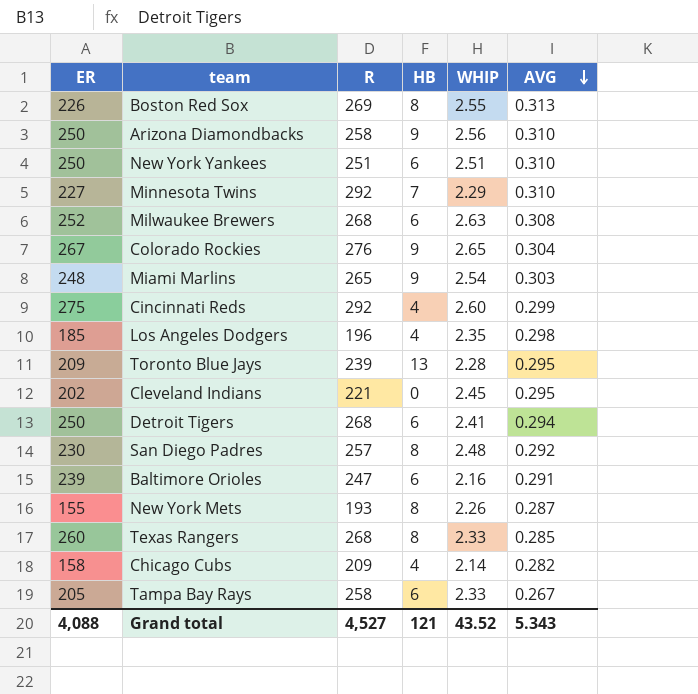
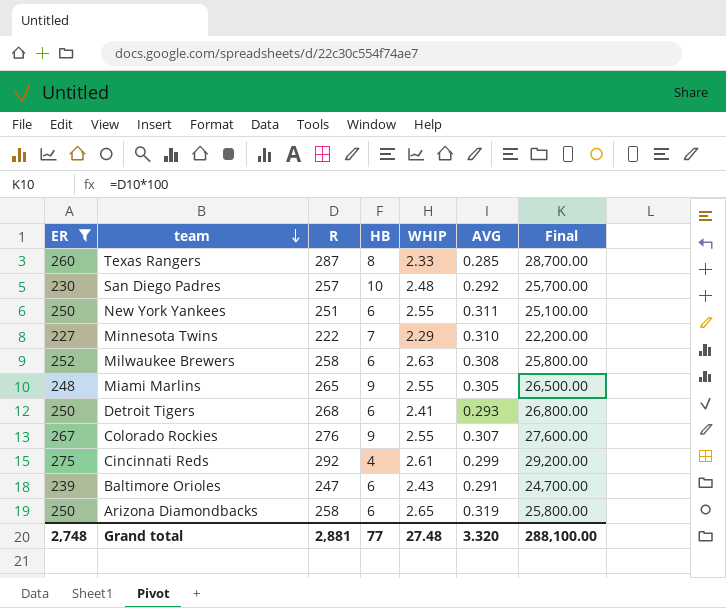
filter: none -> ER >= 227
row order: AVG descending -> team descending
column Final | formula: none -> [R] * 100
Texas Rangers | R: 268 -> 287
San Diego Padres | HB: 8 -> 10
New York Yankees | WHIP: 2.51 -> 2.55
New York Yankees | AVG: 0.310 -> 0.311
Minnesota Twins | R: 292 -> 222
Milwaukee Brewers | R: 268 -> 258
Miami Marlins | WHIP: 2.54 -> 2.55
Miami Marlins | AVG: 0.303 -> 0.305
Detroit Tigers | AVG: 0.294 -> 0.293
Colorado Rockies | WHIP: 2.65 -> 2.55
Colorado Rockies | AVG: 0.304 -> 0.307
Cincinnati Reds | WHIP: 2.60 -> 2.61
Baltimore Orioles | WHIP: 2.16 -> 2.43
Arizona Diamondbacks | HB: 9 -> 6
Arizona Diamondbacks | WHIP: 2.56 -> 2.65
Arizona Diamondbacks | AVG: 0.310 -> 0.319
Grand total | ER: 4,088 -> 2,748
Grand total | R: 4,527 -> 2,881
Grand total | HB: 121 -> 77
Grand total | WHIP: 43.52 -> 27.48
Grand total | AVG: 5.343 -> 3.320

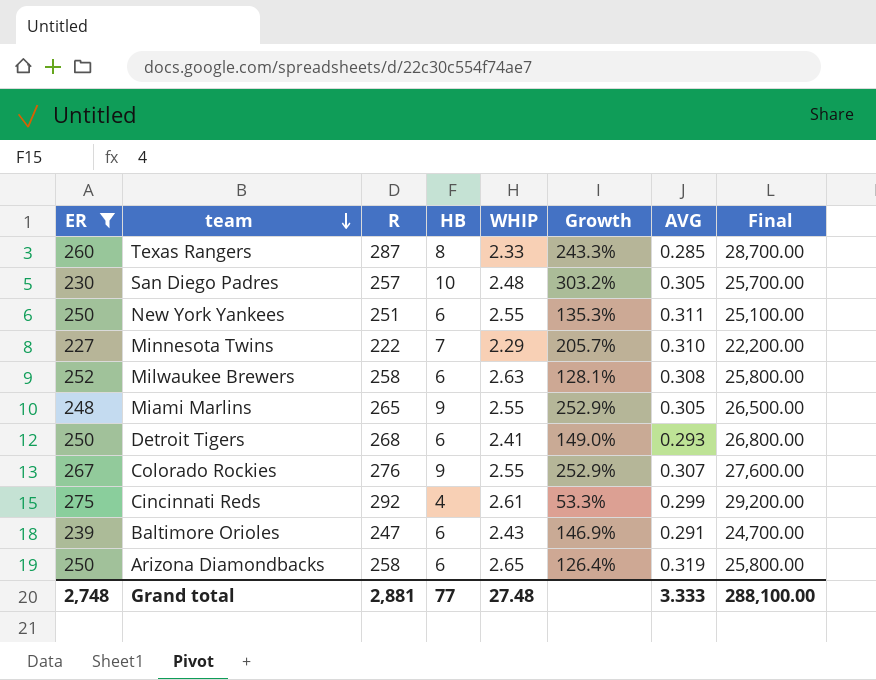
column Growth | formula: none -> ([HB] - [WHIP]) / [WHIP]
San Diego Padres | AVG: 0.292 -> 0.305
Grand total | AVG: 3.320 -> 3.333

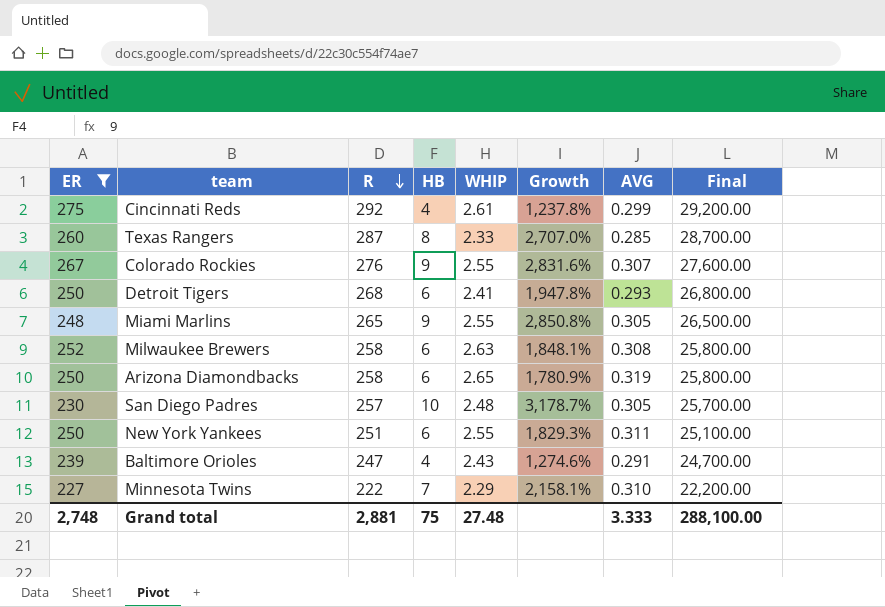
row order: team descending -> R descending
column Growth | formula: ([HB] - [WHIP]) / [WHIP] -> ([HB] - [AVG]) / [AVG]
Baltimore Orioles | HB: 6 -> 4
Grand total | HB: 77 -> 75

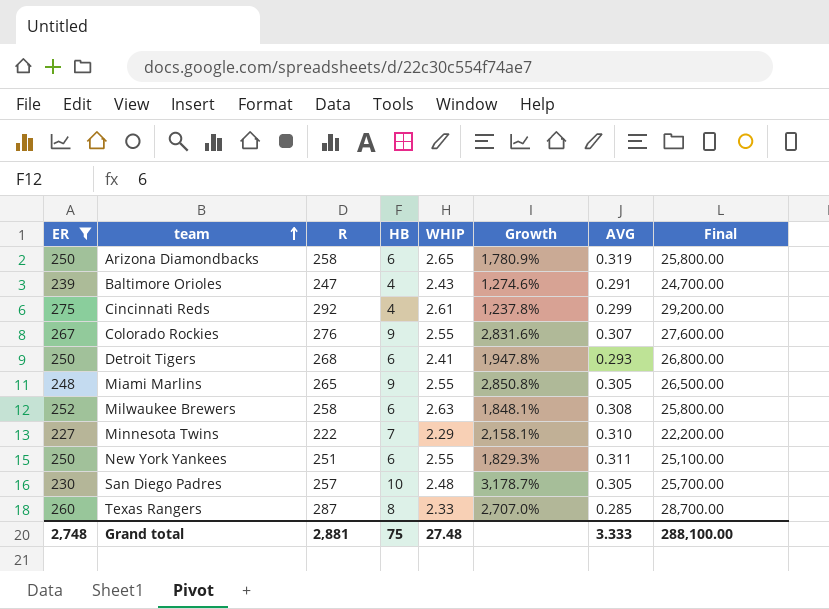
row order: R descending -> team ascending

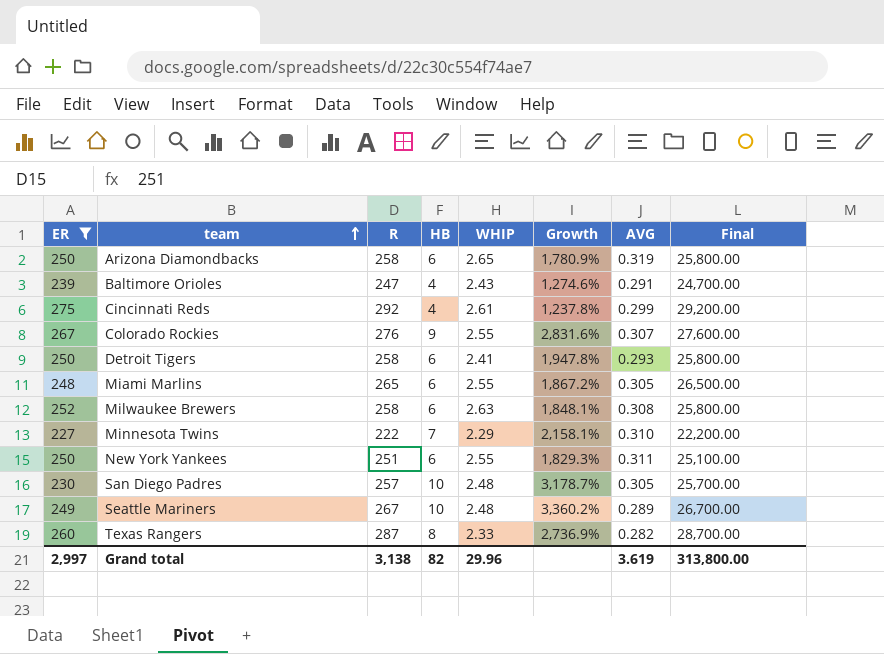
Detroit Tigers | R: 268 -> 258
Detroit Tigers | Final: 26,800.00 -> 25,800.00
Miami Marlins | HB: 9 -> 6
Miami Marlins | Growth: 2,850.8% -> 1,867.2%
row Seattle Mariners: none -> 249 | 267 | 10 | 2.48 | 3,360.2% | 0.289 | 26,700.00
Texas Rangers | Growth: 2,707.0% -> 2,736.9%
Texas Rangers | AVG: 0.285 -> 0.282
Grand total | ER: 2,748 -> 2,997
Grand total | R: 2,881 -> 3,138
Grand total | HB: 75 -> 82
Grand total | WHIP: 27.48 -> 29.96
Grand total | AVG: 3.333 -> 3.619
Grand total | Final: 288,100.00 -> 313,800.00

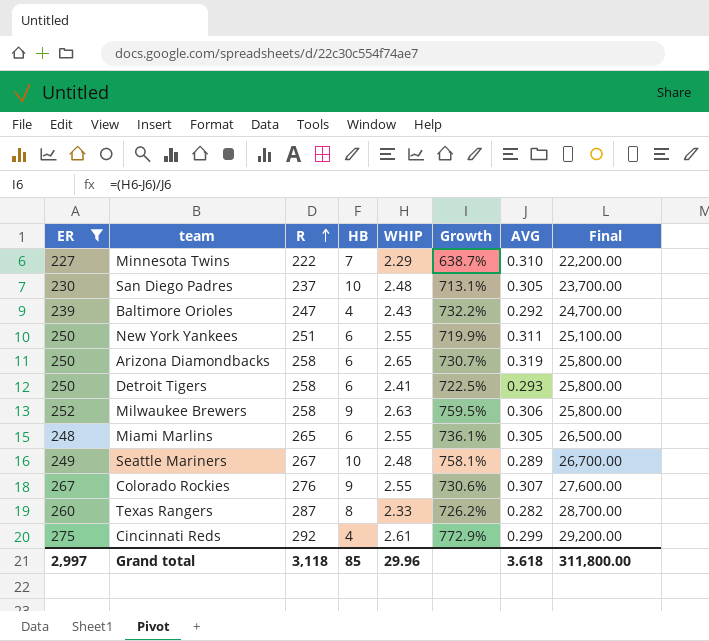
row order: team ascending -> R ascending
column Growth | formula: ([HB] - [AVG]) / [AVG] -> ([WHIP] - [AVG]) / [AVG]
San Diego Padres | R: 257 -> 237
San Diego Padres | Final: 25,700.00 -> 23,700.00
Baltimore Orioles | AVG: 0.291 -> 0.292
Milwaukee Brewers | HB: 6 -> 9
Milwaukee Brewers | AVG: 0.308 -> 0.306
Grand total | R: 3,138 -> 3,118
Grand total | HB: 82 -> 85
Grand total | AVG: 3.619 -> 3.618
Grand total | Final: 313,800.00 -> 311,800.00

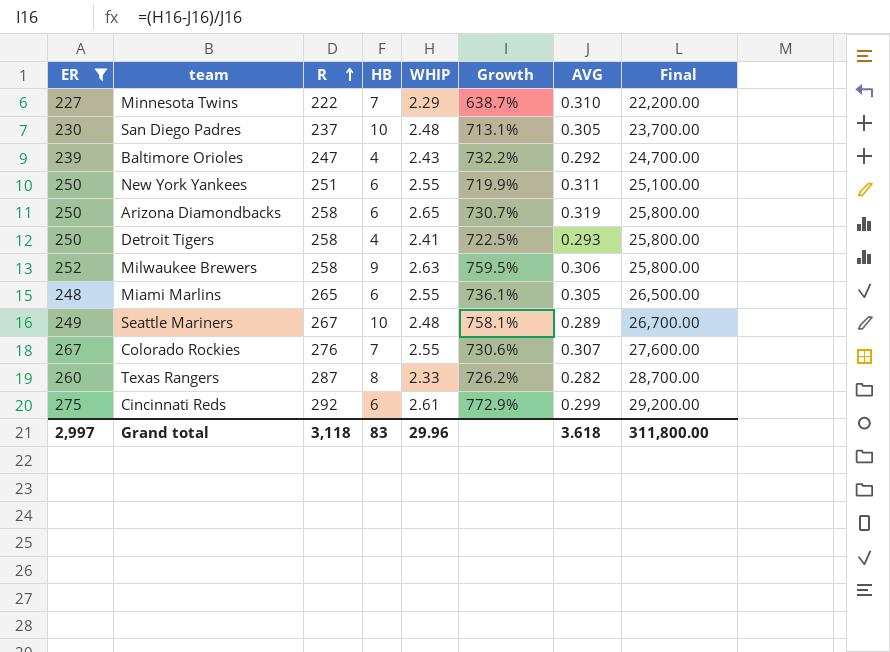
Detroit Tigers | HB: 6 -> 4
Colorado Rockies | HB: 9 -> 7
Cincinnati Reds | HB: 4 -> 6
Grand total | HB: 85 -> 83

